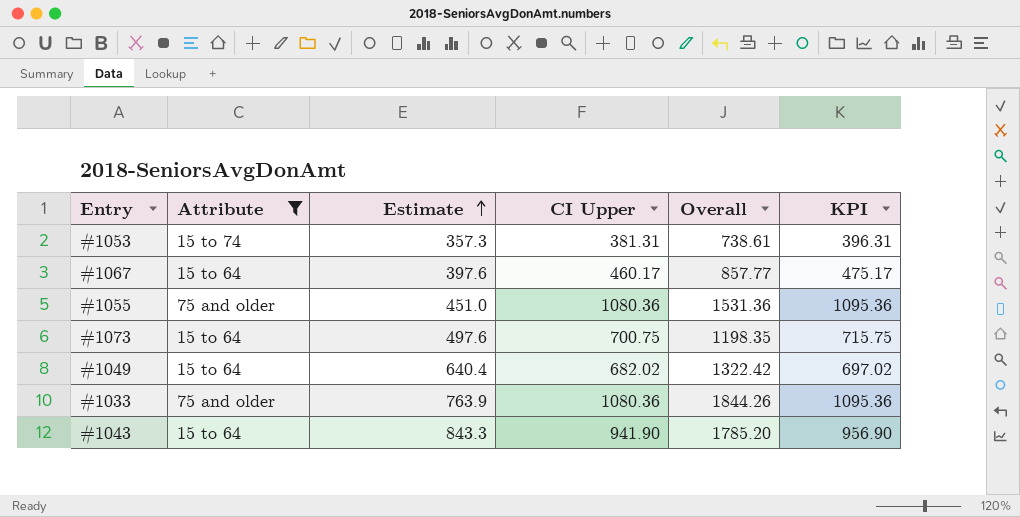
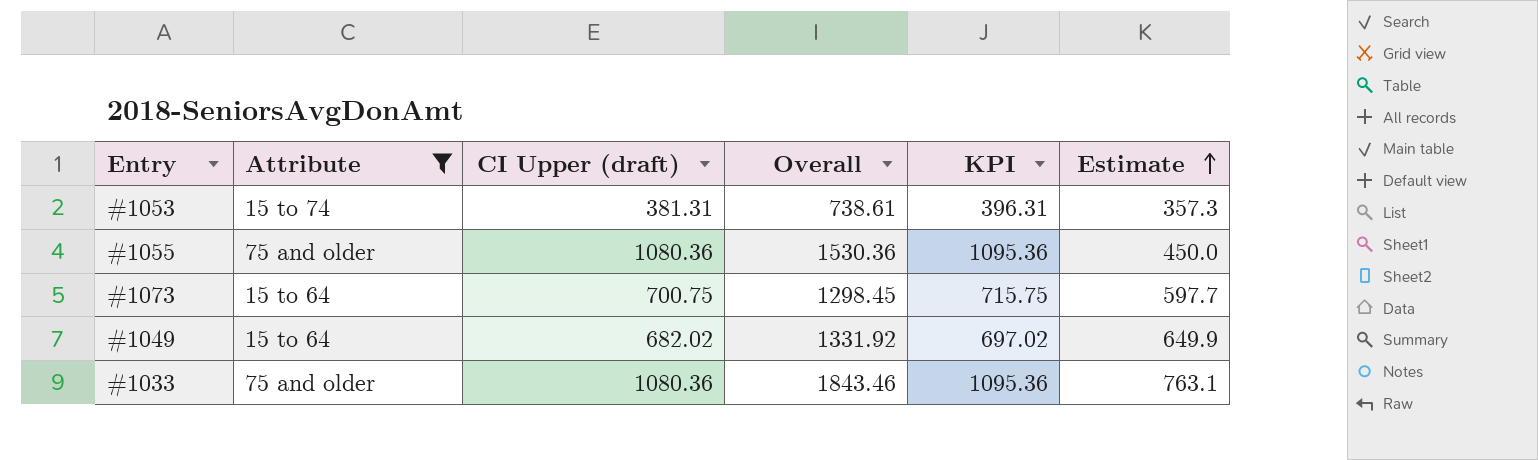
column name: CI Upper -> CI Upper (draft)
column Estimate | position: 3 -> 6
row #1067: 15 to 64 | 397.6 | 460.17 | 857.77 | 475.17 -> none
row #1043: 15 to 64 | 843.3 | 941.90 | 1785.20 | 956.90 -> none
#1055 | Overall: 1531.36 -> 1530.36
#1055 | Estimate: 451.0 -> 450.0
#1073 | Overall: 1198.35 -> 1298.45
#1073 | Estimate: 497.6 -> 597.7
#1049 | Overall: 1322.42 -> 1331.92
#1049 | Estimate: 640.4 -> 649.9
#1033 | Overall: 1844.26 -> 1843.46
#1033 | Estimate: 763.9 -> 763.1

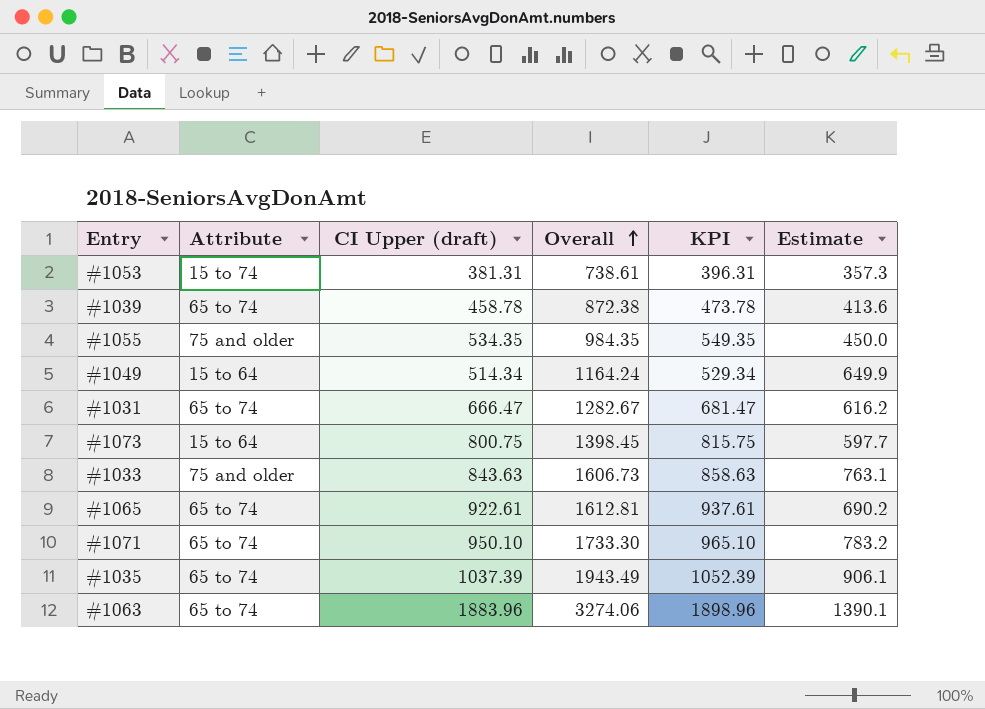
filter: Attribute != 65 to 74 -> none
row order: Estimate ascending -> Overall ascending
#1055 | CI Upper (draft): 1080.36 -> 534.35
#1055 | Overall: 1530.36 -> 984.35
#1055 | KPI: 1095.36 -> 549.35
#1049 | CI Upper (draft): 682.02 -> 514.34
#1049 | Overall: 1331.92 -> 1164.24
#1049 | KPI: 697.02 -> 529.34
#1073 | CI Upper (draft): 700.75 -> 800.75
#1073 | Overall: 1298.45 -> 1398.45
#1073 | KPI: 715.75 -> 815.75
#1033 | CI Upper (draft): 1080.36 -> 843.63
#1033 | Overall: 1843.46 -> 1606.73
#1033 | KPI: 1095.36 -> 858.63

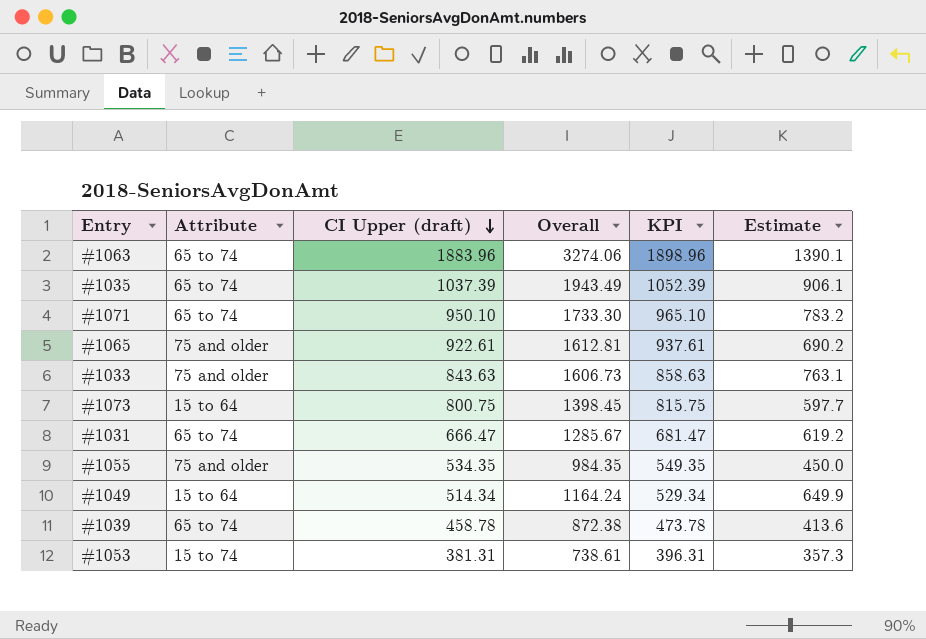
row order: Overall ascending -> CI Upper (draft) descending
#1065 | Attribute: 65 to 74 -> 75 and older
#1031 | Overall: 1282.67 -> 1285.67
#1031 | Estimate: 616.2 -> 619.2

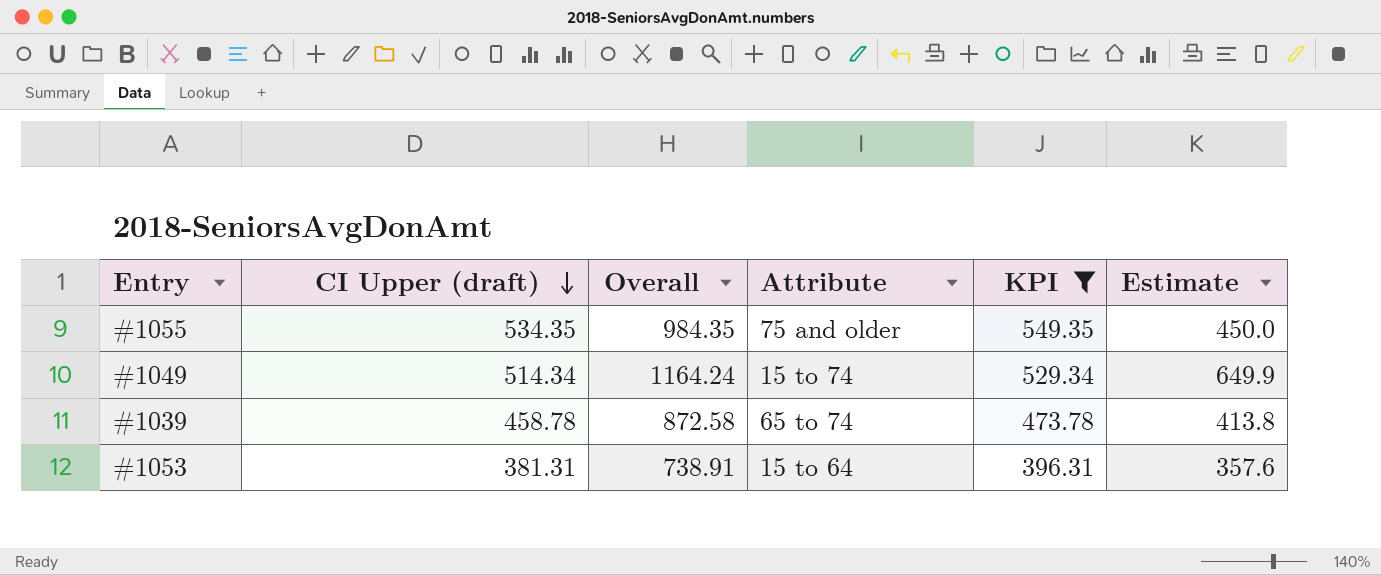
filter: none -> KPI <= 549.35
column Attribute | position: 2 -> 4
#1049 | Attribute: 15 to 64 -> 15 to 74
#1039 | Overall: 872.38 -> 872.58
#1039 | Estimate: 413.6 -> 413.8
#1053 | Overall: 738.61 -> 738.91
#1053 | Attribute: 15 to 74 -> 15 to 64
#1053 | Estimate: 357.3 -> 357.6

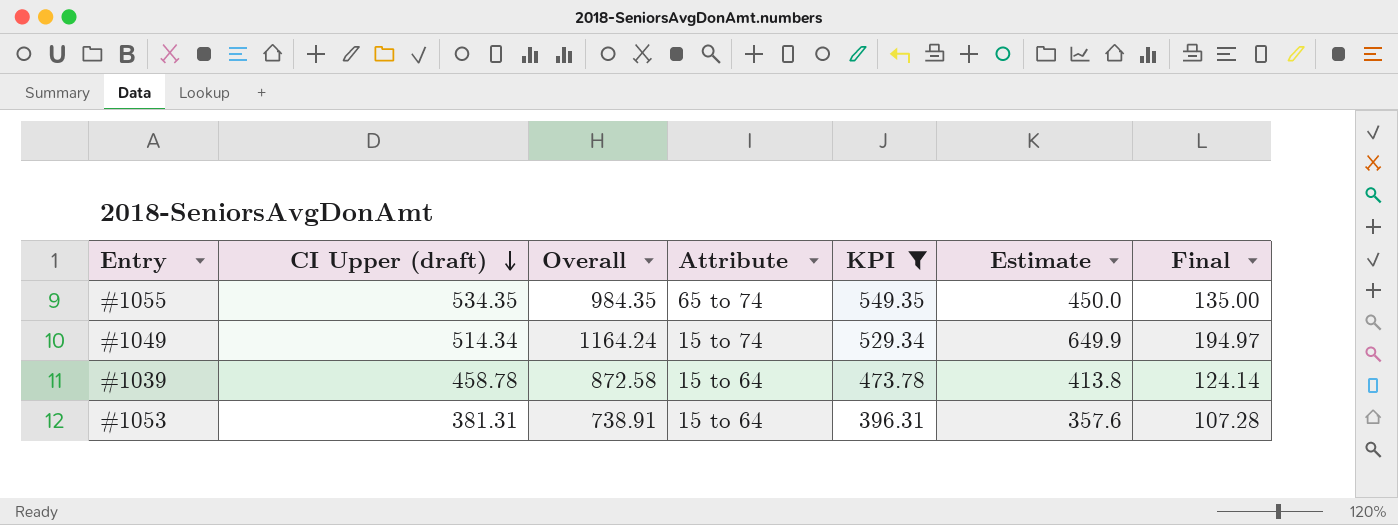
column Final | formula: none -> [Estimate] * 0.3
#1055 | Attribute: 75 and older -> 65 to 74
#1039 | Attribute: 65 to 74 -> 15 to 64

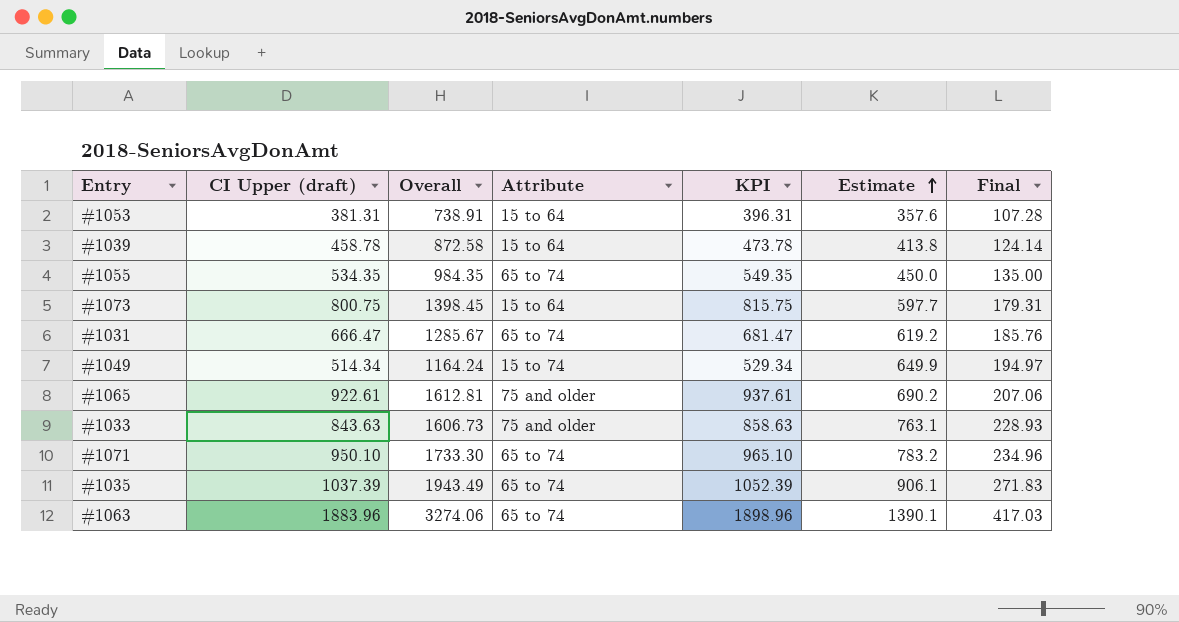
filter: KPI <= 549.35 -> none
row order: CI Upper (draft) descending -> Estimate ascending

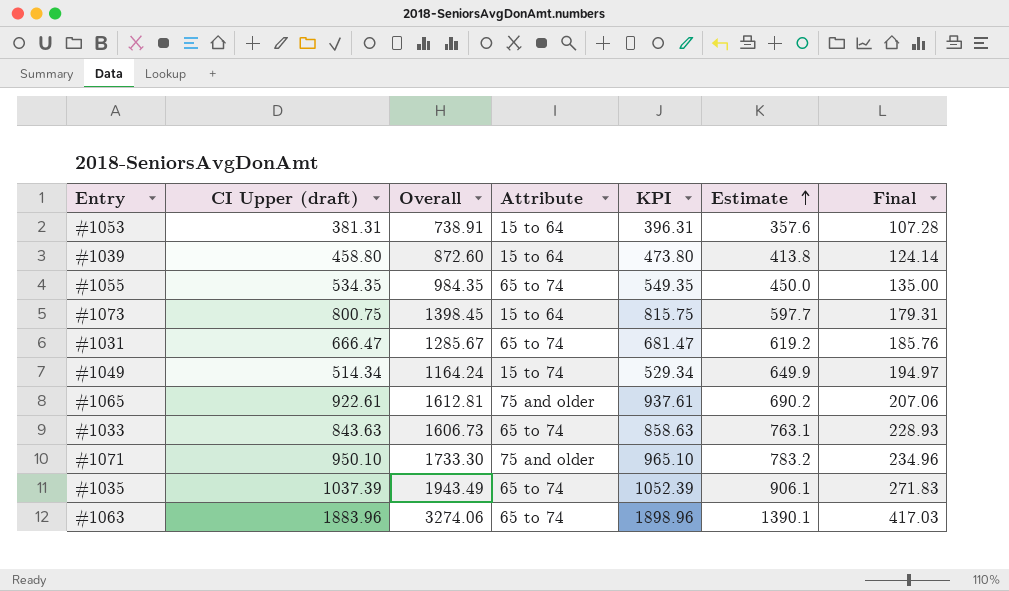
#1039 | CI Upper (draft): 458.78 -> 458.80
#1039 | Overall: 872.58 -> 872.60
#1039 | KPI: 473.78 -> 473.80
#1033 | Attribute: 75 and older -> 65 to 74
#1071 | Attribute: 65 to 74 -> 75 and older

